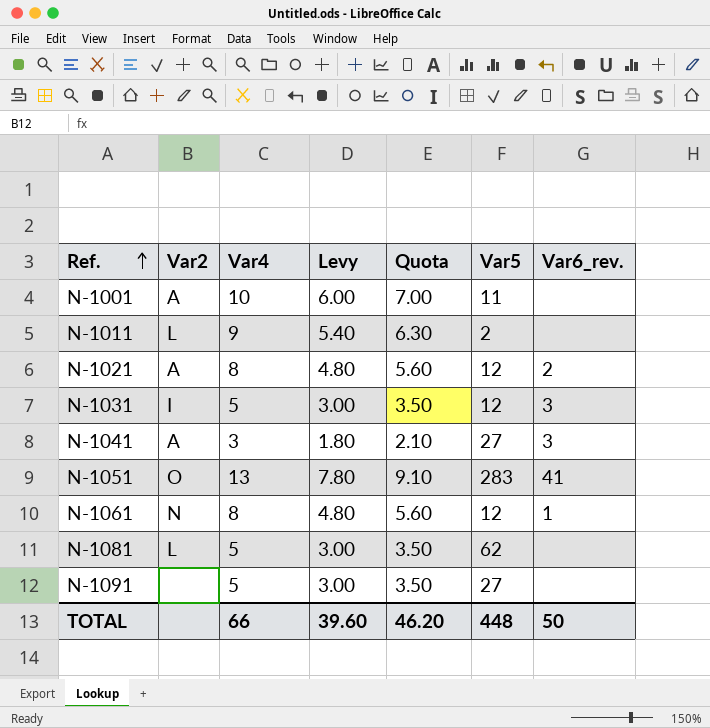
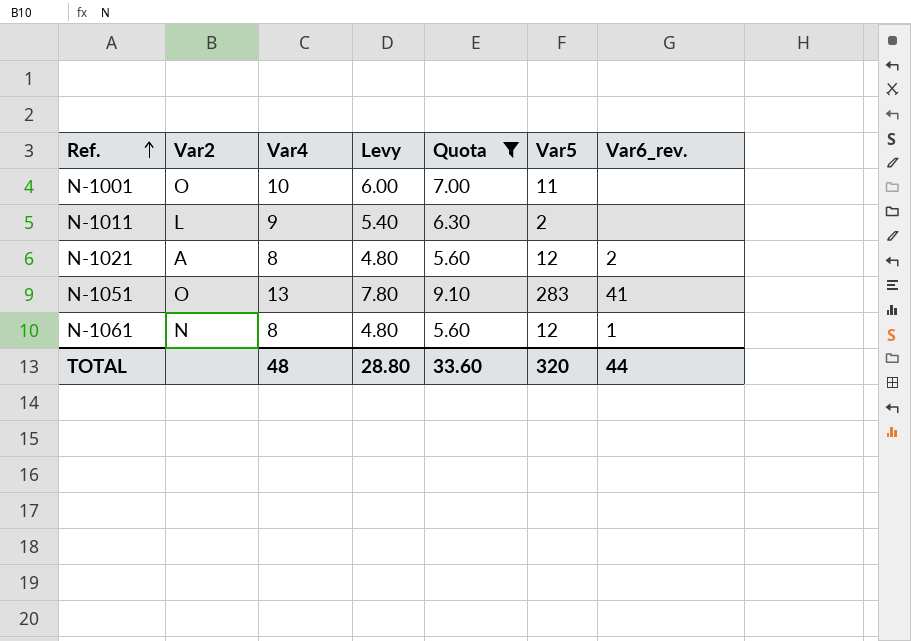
filter: none -> Quota >= 5.60
N-1001 | Var2: A -> O
TOTAL | Var4: 66 -> 48
TOTAL | Levy: 39.60 -> 28.80
TOTAL | Quota: 46.20 -> 33.60
TOTAL | Var5: 448 -> 320
TOTAL | Var6_rev.: 50 -> 44

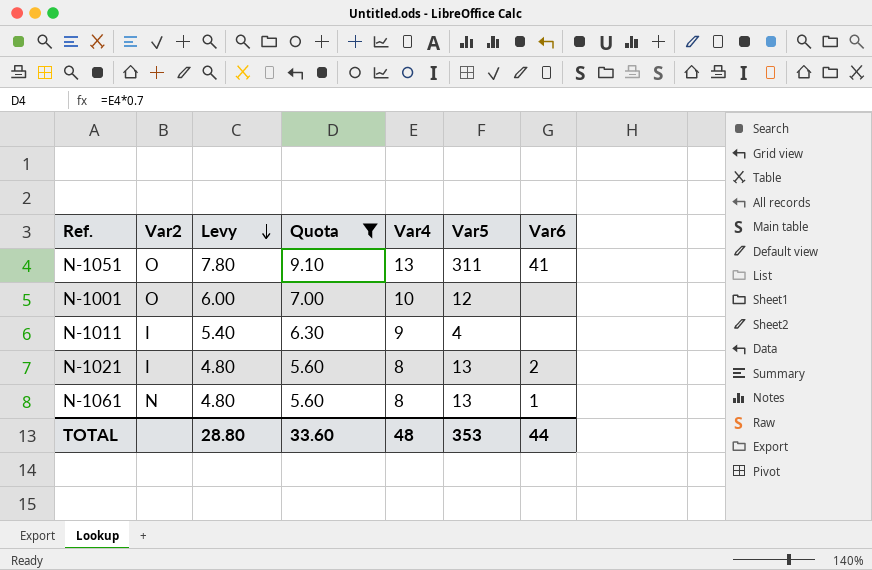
row order: Ref. ascending -> Levy descending
column Var4 | position: 3 -> 5
column name: Var6_rev. -> Var6
N-1051 | Var5: 283 -> 311
N-1001 | Var5: 11 -> 12
N-1011 | Var2: L -> I
N-1011 | Var5: 2 -> 4
N-1021 | Var2: A -> I
N-1021 | Var5: 12 -> 13
N-1061 | Var5: 12 -> 13
TOTAL | Var5: 320 -> 353

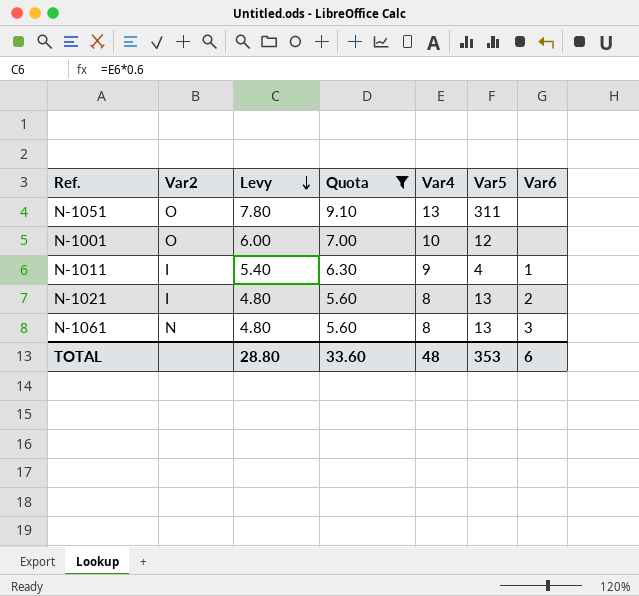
N-1051 | Var6: 41 -> none
N-1011 | Var6: none -> 1
N-1061 | Var6: 1 -> 3
TOTAL | Var6: 44 -> 6

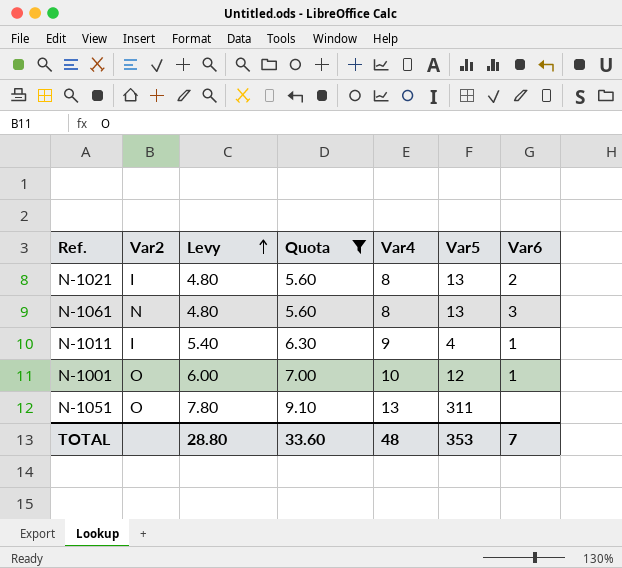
row order: Levy descending -> Levy ascending
N-1001 | Var6: none -> 1
TOTAL | Var6: 6 -> 7

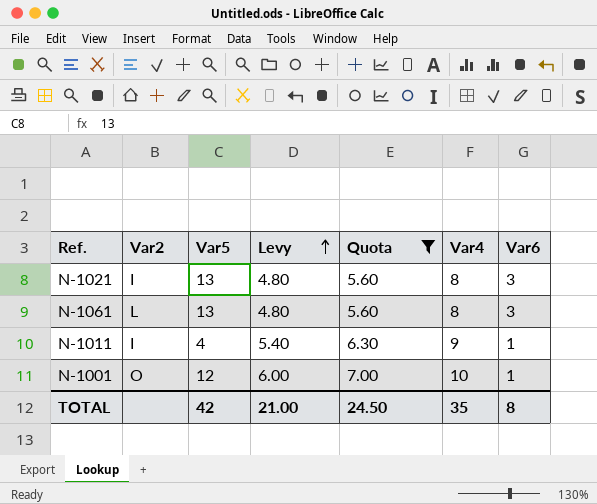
column Var5 | position: 6 -> 3
row N-1051: O | 7.80 | 9.10 | 13 | 311 | none -> none
N-1021 | Var6: 2 -> 3
N-1061 | Var2: N -> L
TOTAL | Var5: 353 -> 42
TOTAL | Levy: 28.80 -> 21.00
TOTAL | Quota: 33.60 -> 24.50
TOTAL | Var4: 48 -> 35
TOTAL | Var6: 7 -> 8

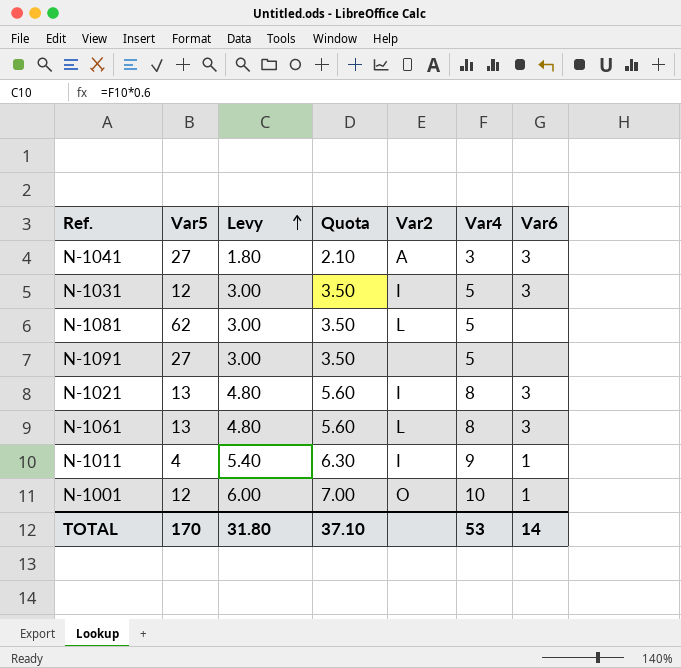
filter: Quota >= 5.60 -> none
column Var2 | position: 2 -> 5
TOTAL | Var5: 42 -> 170
TOTAL | Levy: 21.00 -> 31.80
TOTAL | Quota: 24.50 -> 37.10
TOTAL | Var4: 35 -> 53
TOTAL | Var6: 8 -> 14

